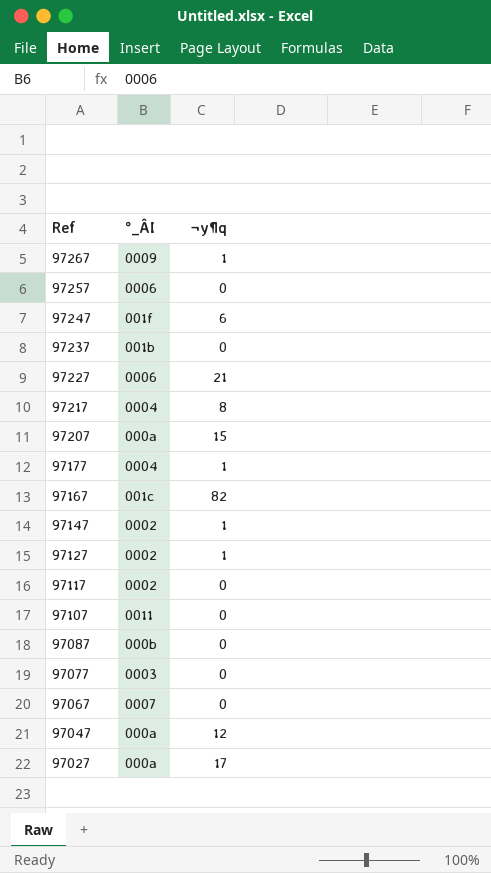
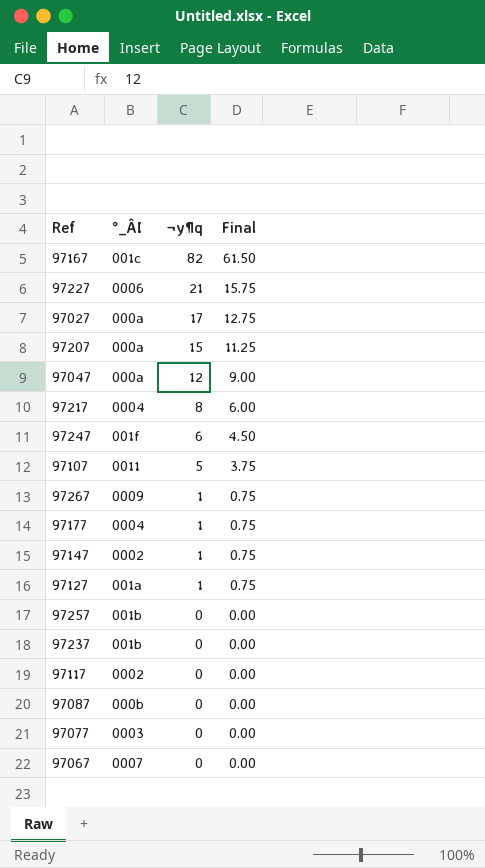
row order: Ref descending -> ¬y¶q descending
column Final | formula: none -> [¬y¶q] * 0.75
97107 | ¬y¶q: 0 -> 5
97127 | °_ÂI: 0002 -> 001a
97257 | °_ÂI: 0006 -> 001b

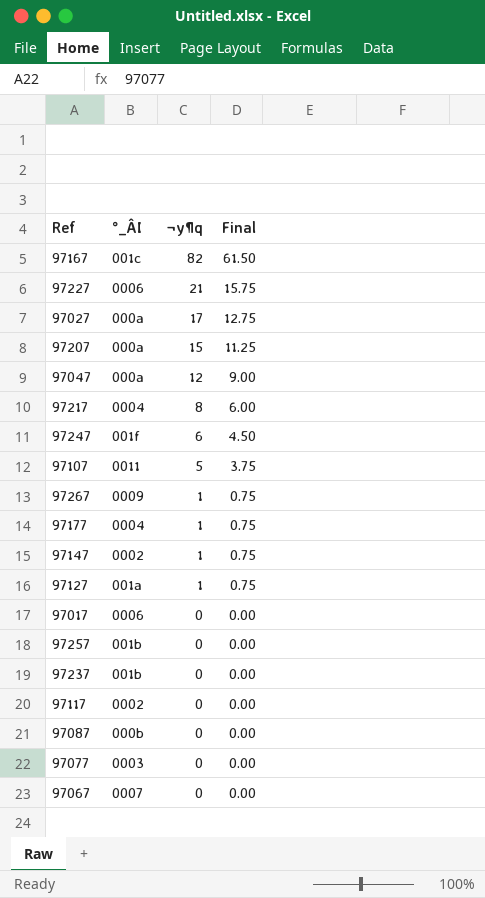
row 97017: none -> 0006 | 0 | 0.00

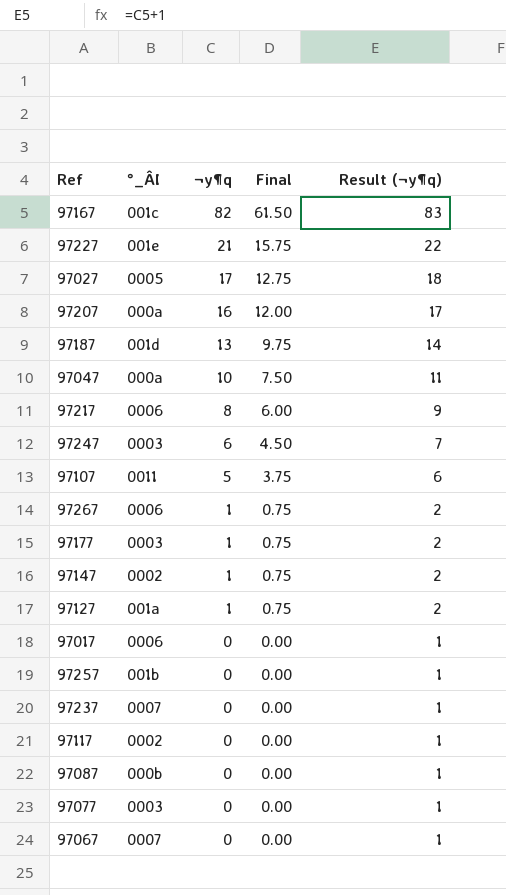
column Result (¬y¶q) | formula: none -> [¬y¶q] + 1
97227 | °_ÂI: 0006 -> 001e
97027 | °_ÂI: 000a -> 0005
97207 | ¬y¶q: 15 -> 16
97207 | Final: 11.25 -> 12.00
row 97187: none -> 001d | 13 | 9.75 | 14
97047 | ¬y¶q: 12 -> 10
97047 | Final: 9.00 -> 7.50
97217 | °_ÂI: 0004 -> 0006
97247 | °_ÂI: 001f -> 0003
97267 | °_ÂI: 0009 -> 0006
97177 | °_ÂI: 0004 -> 0003
97237 | °_ÂI: 001b -> 0007

